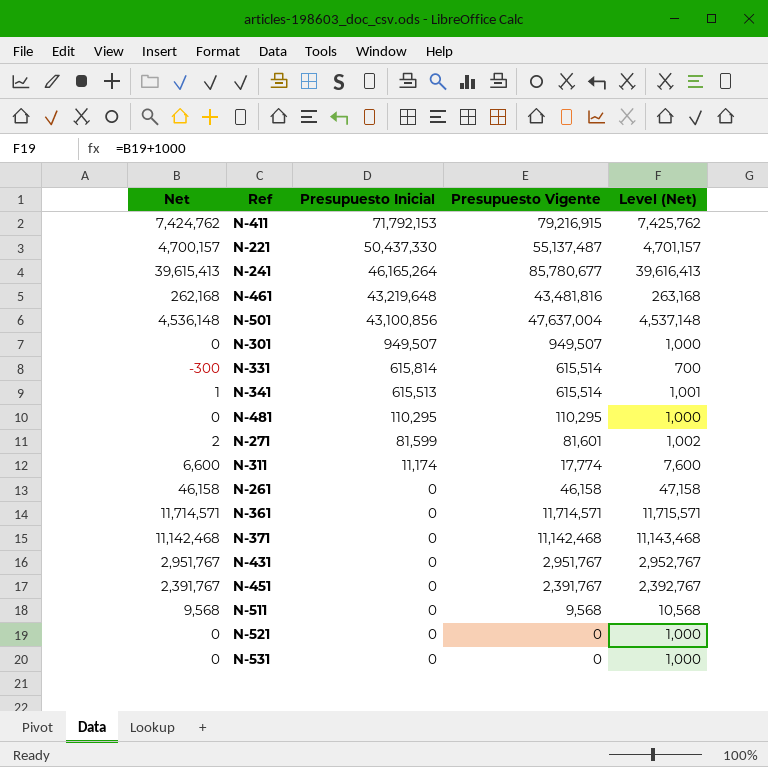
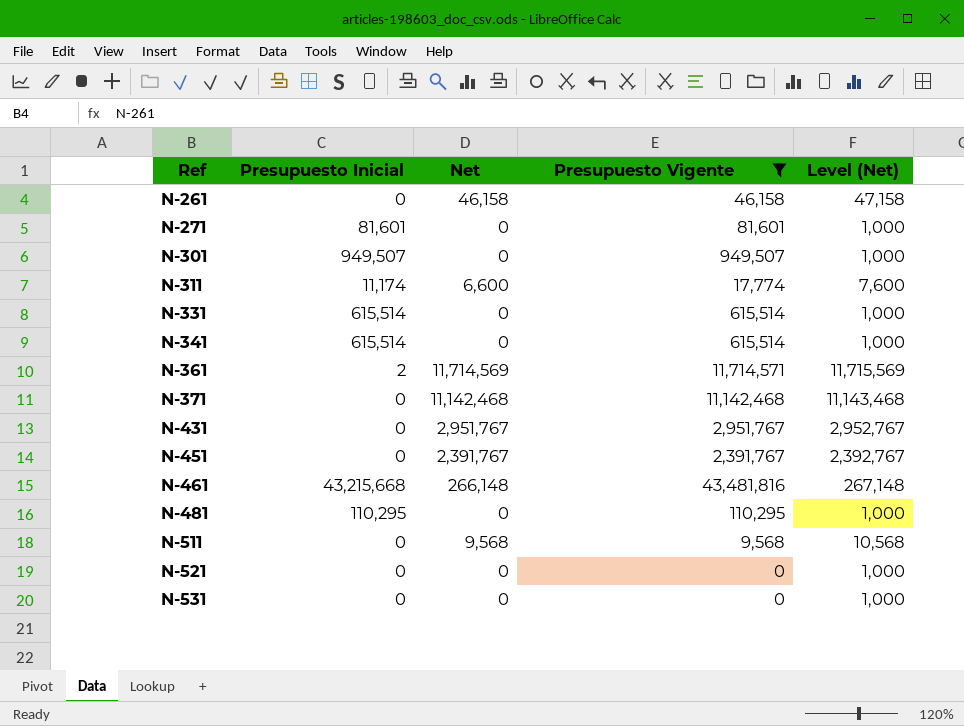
filter: none -> Presupuesto Vigente <= 43,481,816
row order: Presupuesto Inicial descending -> Ref ascending
column Net | position: 1 -> 3
N-271 | Presupuesto Inicial: 81,599 -> 81,601
N-271 | Net: 2 -> 0
N-271 | Level (Net): 1,002 -> 1,000
N-331 | Presupuesto Inicial: 615,814 -> 615,514
N-331 | Net: -300 -> 0
N-331 | Level (Net): 700 -> 1,000
N-341 | Presupuesto Inicial: 615,513 -> 615,514
N-341 | Net: 1 -> 0
N-341 | Level (Net): 1,001 -> 1,000
N-361 | Presupuesto Inicial: 0 -> 2
N-361 | Net: 11,714,571 -> 11,714,569
N-361 | Level (Net): 11,715,571 -> 11,715,569
N-461 | Presupuesto Inicial: 43,219,648 -> 43,215,668
N-461 | Net: 262,168 -> 266,148
N-461 | Level (Net): 263,168 -> 267,148

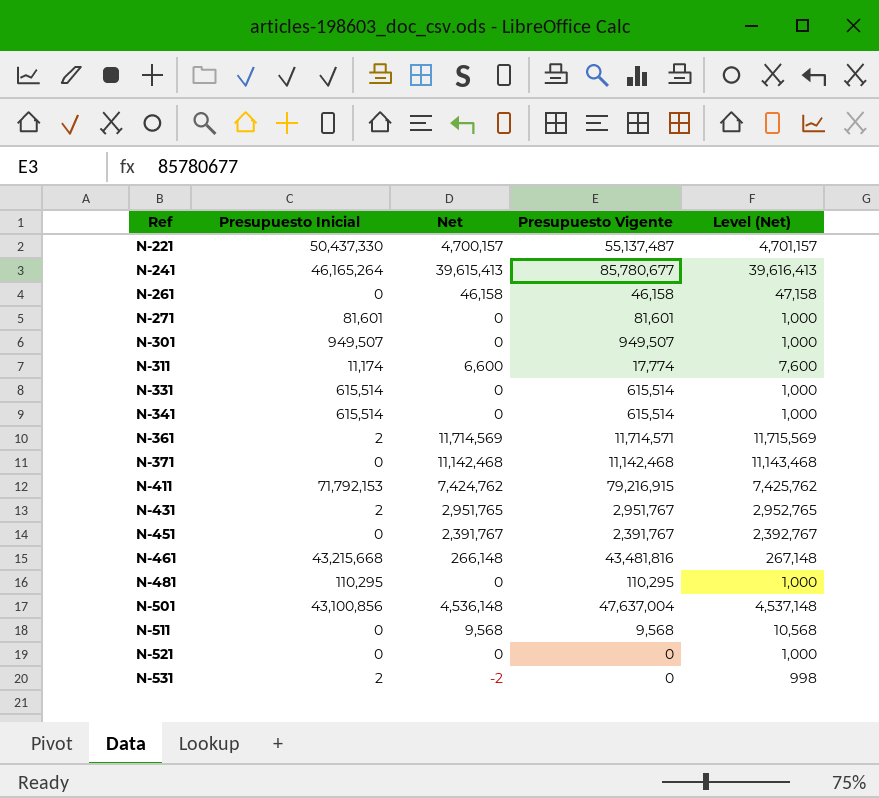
filter: Presupuesto Vigente <= 43,481,816 -> none
N-431 | Presupuesto Inicial: 0 -> 2
N-431 | Net: 2,951,767 -> 2,951,765
N-431 | Level (Net): 2,952,767 -> 2,952,765
N-531 | Presupuesto Inicial: 0 -> 2
N-531 | Net: 0 -> -2
N-531 | Level (Net): 1,000 -> 998

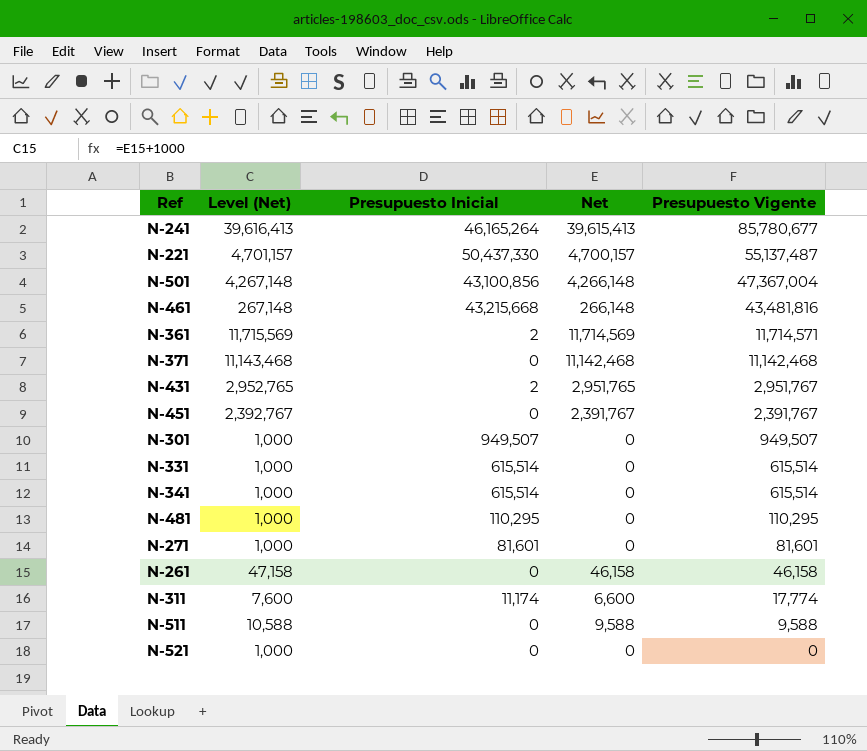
row order: Ref ascending -> Presupuesto Vigente descending
column Level (Net) | position: 5 -> 2
row N-411: 71,792,153 | 7,424,762 | 79,216,915 | 7,425,762 -> none
row N-531: 2 | -2 | 0 | 998 -> none
N-501 | Level (Net): 4,537,148 -> 4,267,148
N-501 | Net: 4,536,148 -> 4,266,148
N-501 | Presupuesto Vigente: 47,637,004 -> 47,367,004
N-511 | Level (Net): 10,568 -> 10,588
N-511 | Net: 9,568 -> 9,588
N-511 | Presupuesto Vigente: 9,568 -> 9,588

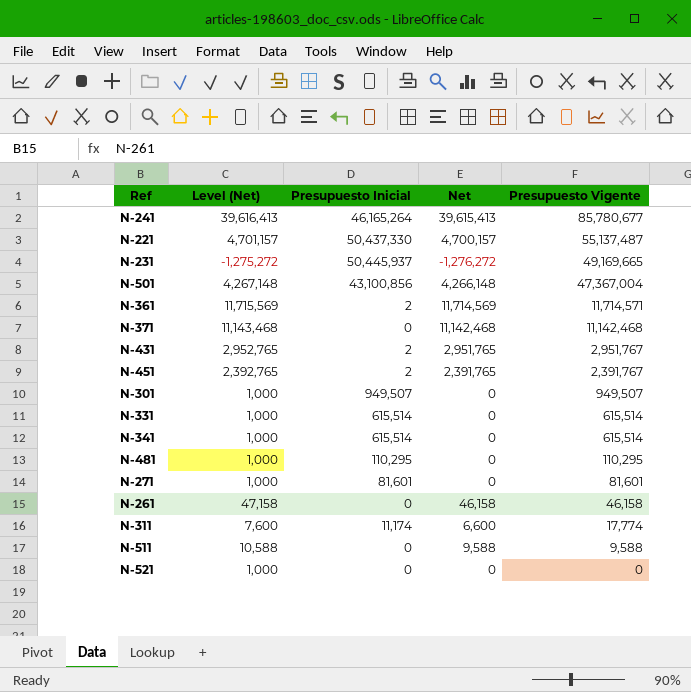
row N-461: 267,148 | 43,215,668 | 266,148 | 43,481,816 -> none
row N-231: none -> -1,275,272 | 50,445,937 | -1,276,272 | 49,169,665
N-451 | Level (Net): 2,392,767 -> 2,392,765
N-451 | Presupuesto Inicial: 0 -> 2
N-451 | Net: 2,391,767 -> 2,391,765

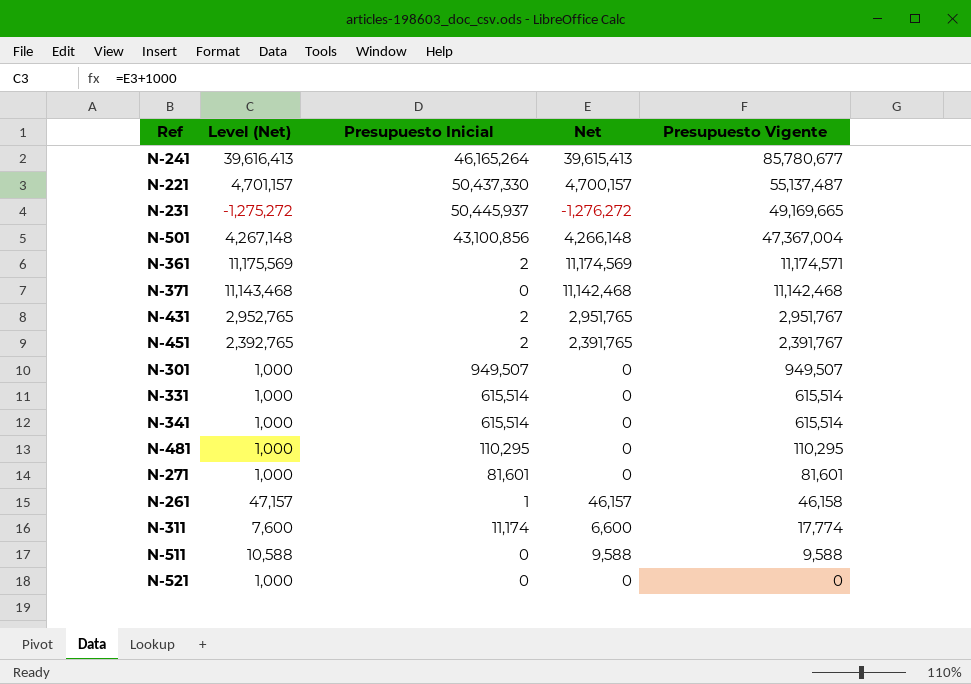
N-361 | Level (Net): 11,715,569 -> 11,175,569
N-361 | Net: 11,714,569 -> 11,174,569
N-361 | Presupuesto Vigente: 11,714,571 -> 11,174,571
N-261 | Level (Net): 47,158 -> 47,157
N-261 | Presupuesto Inicial: 0 -> 1
N-261 | Net: 46,158 -> 46,157

